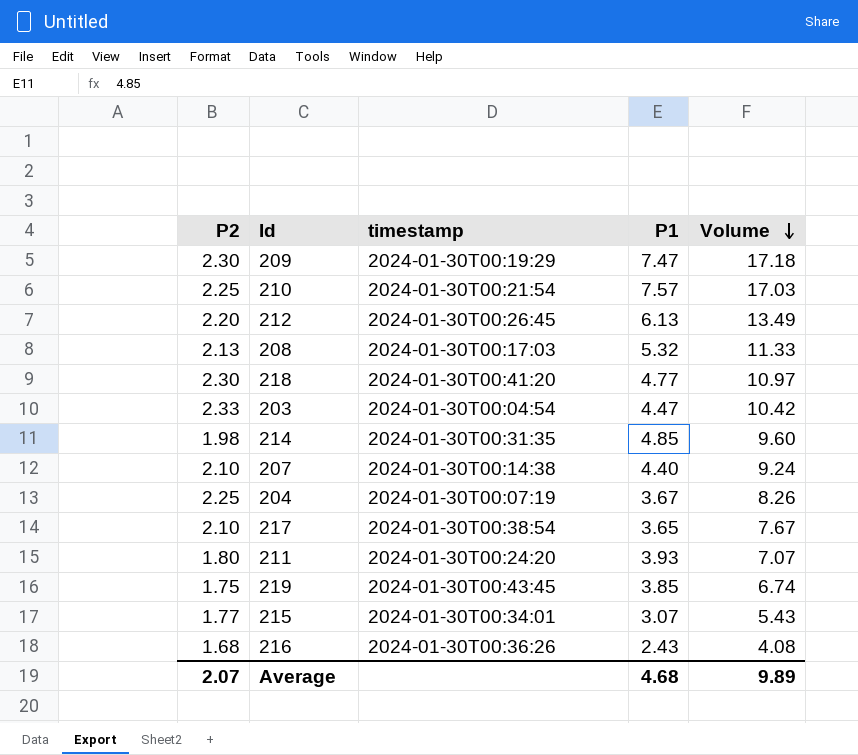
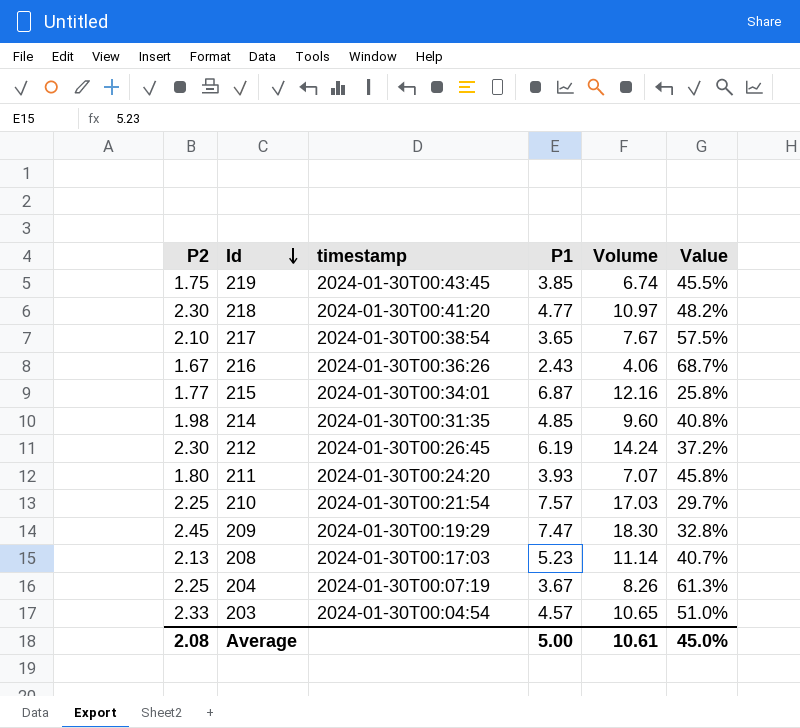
row order: Volume descending -> Id descending
column Value | formula: none -> [P2] / [P1]
row 207: 2.10 | 2024-01-30T00:14:38 | 4.40 | 9.24 -> none
216 | P2: 1.68 -> 1.67
216 | Volume: 4.08 -> 4.06
215 | P1: 3.07 -> 6.87
215 | Volume: 5.43 -> 12.16
212 | P2: 2.20 -> 2.30
212 | P1: 6.13 -> 6.19
212 | Volume: 13.49 -> 14.24
209 | P2: 2.30 -> 2.45
209 | Volume: 17.18 -> 18.30
208 | P1: 5.32 -> 5.23
208 | Volume: 11.33 -> 11.14
203 | P1: 4.47 -> 4.57
203 | Volume: 10.42 -> 10.65
Average | P2: 2.07 -> 2.08
Average | P1: 4.68 -> 5.00
Average | Volume: 9.89 -> 10.61

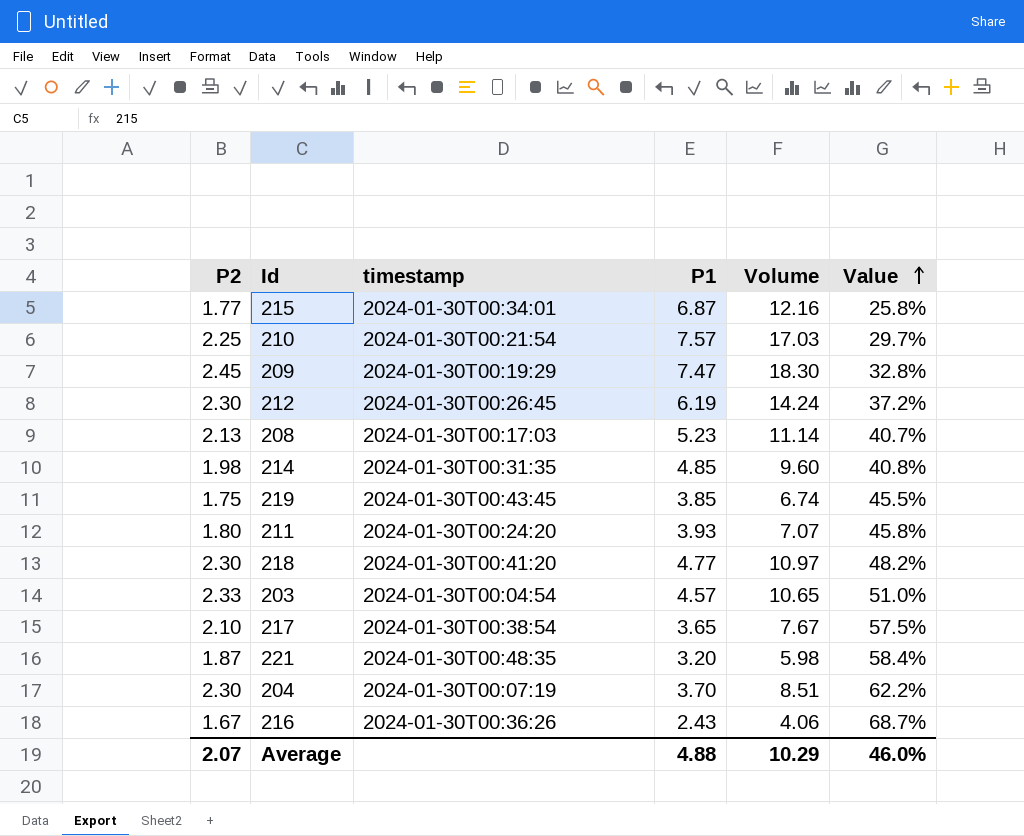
row order: Id descending -> Value ascending
row 221: none -> 1.87 | 2024-01-30T00:48:35 | 3.20 | 5.98 | 58.4%
204 | P2: 2.25 -> 2.30
204 | P1: 3.67 -> 3.70
204 | Volume: 8.26 -> 8.51
204 | Value: 61.3% -> 62.2%
Average | P2: 2.08 -> 2.07
Average | P1: 5.00 -> 4.88
Average | Volume: 10.61 -> 10.29
Average | Value: 45.0% -> 46.0%

